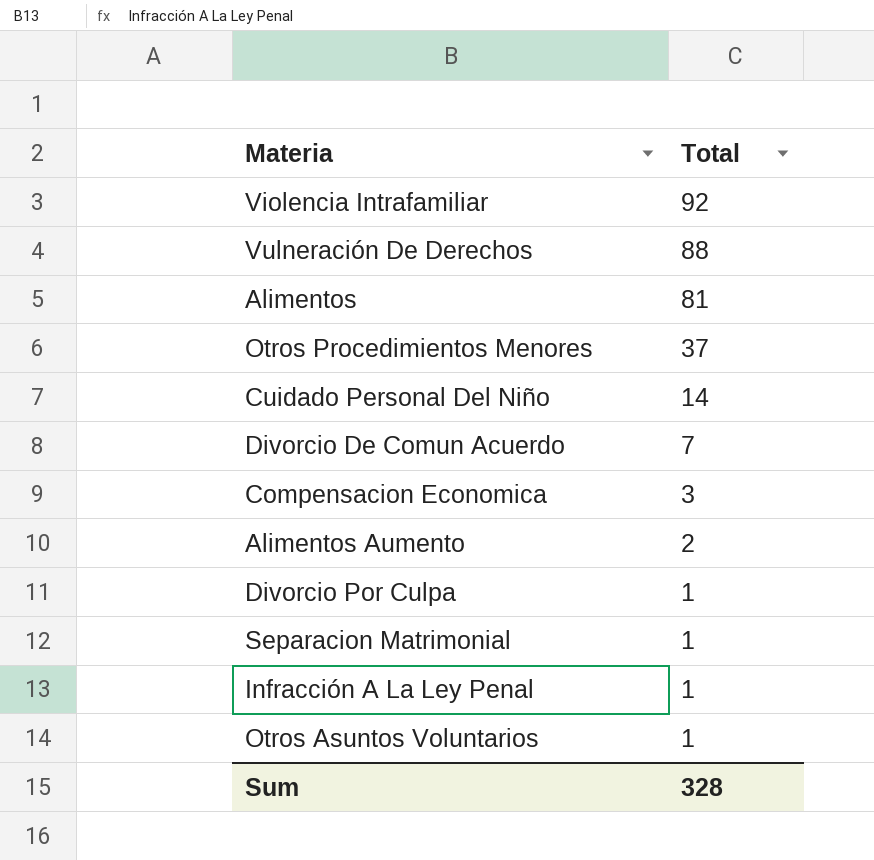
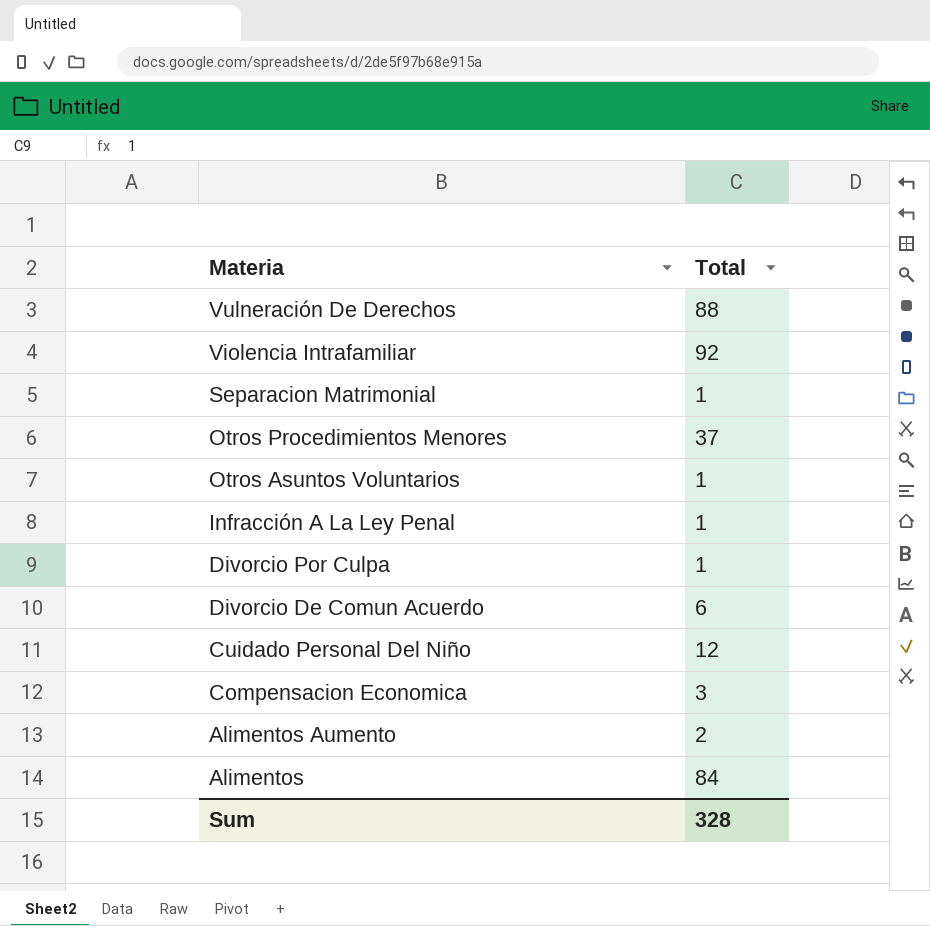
row order: Total descending -> Materia descending
Divorcio De Comun Acuerdo | Total: 7 -> 6
Cuidado Personal Del Niño | Total: 14 -> 12
Alimentos | Total: 81 -> 84

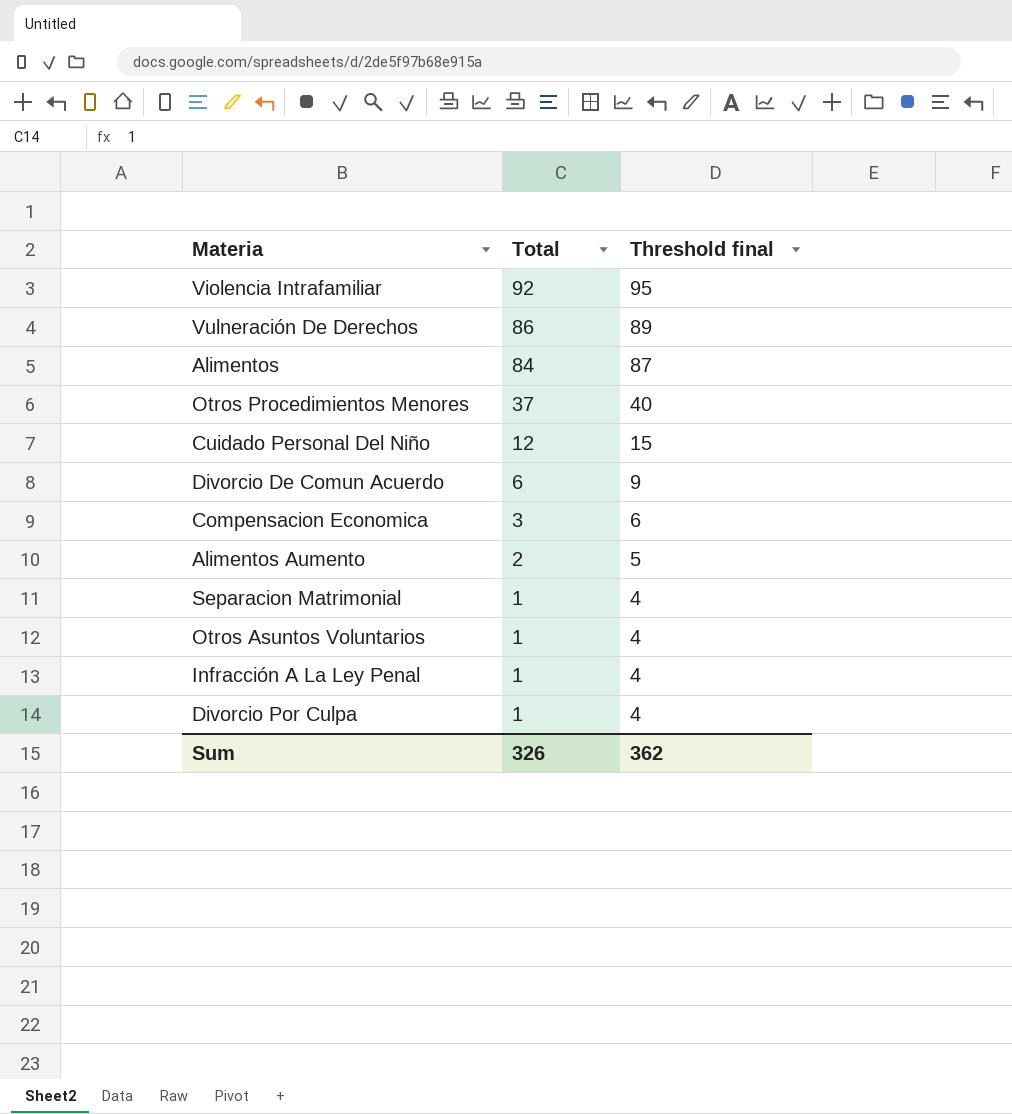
row order: Materia descending -> Total descending
column Threshold final | formula: none -> [Total] + 3
Vulneración De Derechos | Total: 88 -> 86
Sum | Total: 328 -> 326

